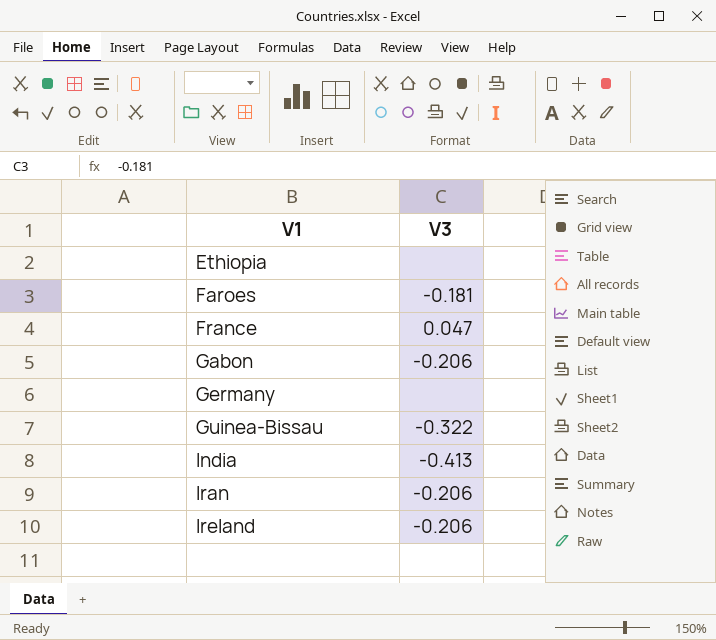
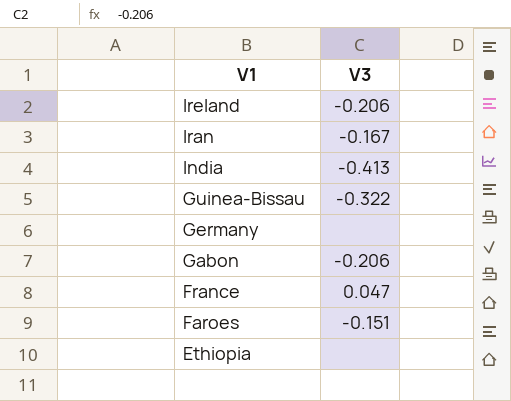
row order: V1 ascending -> V1 descending
Iran | V3: -0.206 -> -0.167
Faroes | V3: -0.181 -> -0.151

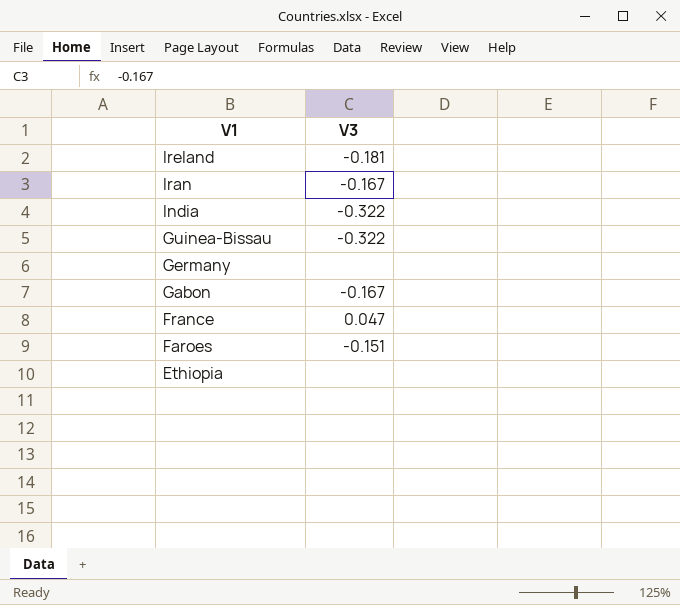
Ireland | V3: -0.206 -> -0.181
India | V3: -0.413 -> -0.322
Gabon | V3: -0.206 -> -0.167

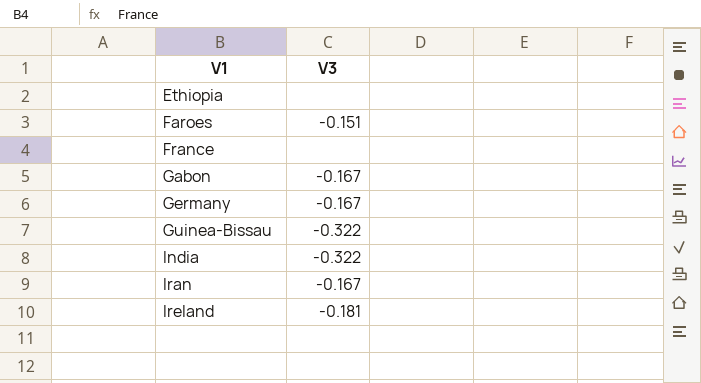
row order: V1 descending -> V1 ascending
France | V3: 0.047 -> none
Germany | V3: none -> -0.167

